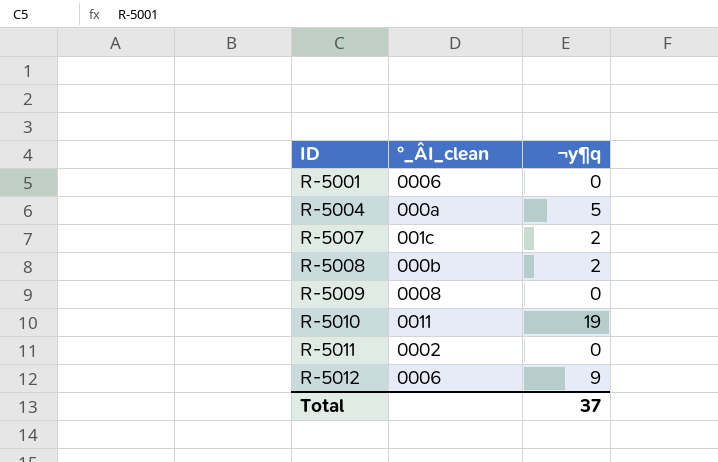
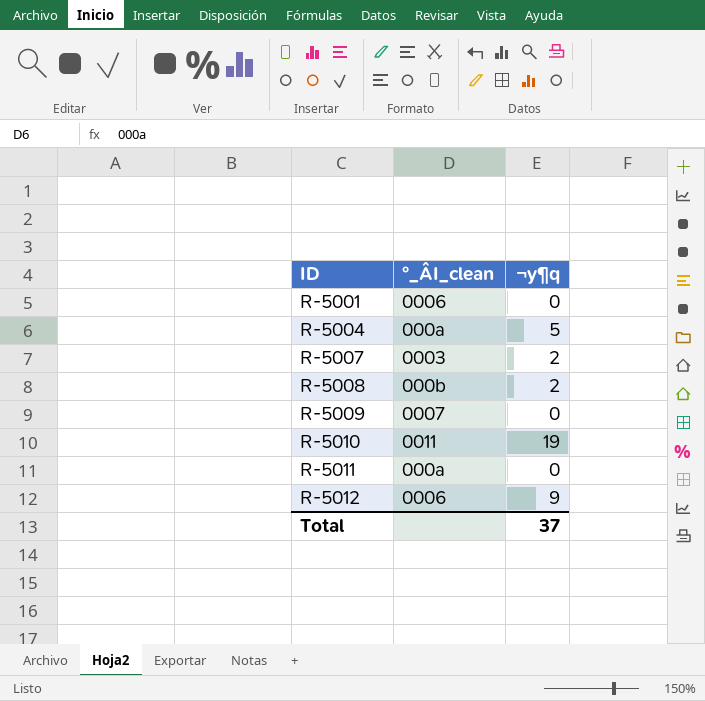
R-5007 | °_ÂI_clean: 001c -> 0003
R-5009 | °_ÂI_clean: 0008 -> 0007
R-5011 | °_ÂI_clean: 0002 -> 000a

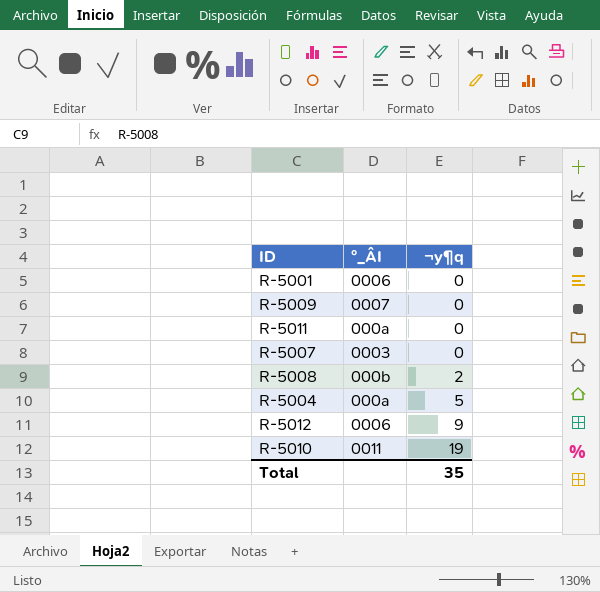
row order: ID ascending -> ¬y¶q ascending
column name: °_ÂI_clean -> °_ÂI
R-5007 | ¬y¶q: 2 -> 0
Total | ¬y¶q: 37 -> 35

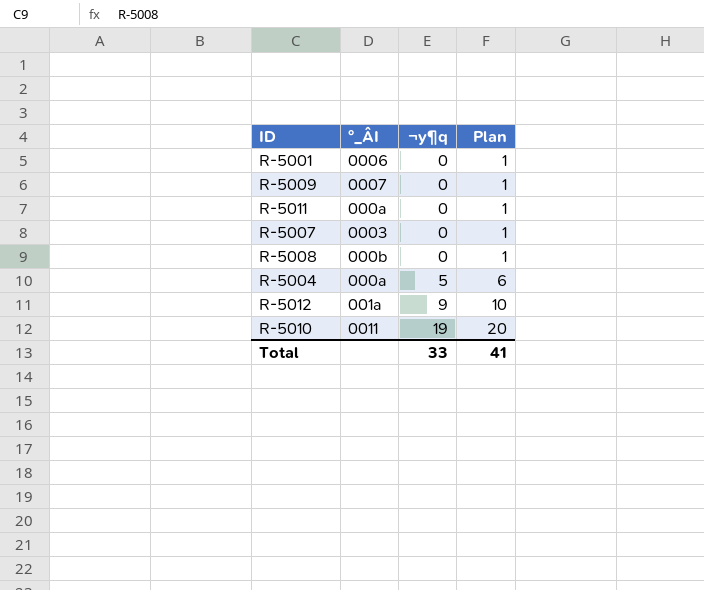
column Plan | formula: none -> [¬y¶q] + 1
R-5008 | ¬y¶q: 2 -> 0
R-5012 | °_ÂI: 0006 -> 001a
Total | ¬y¶q: 35 -> 33

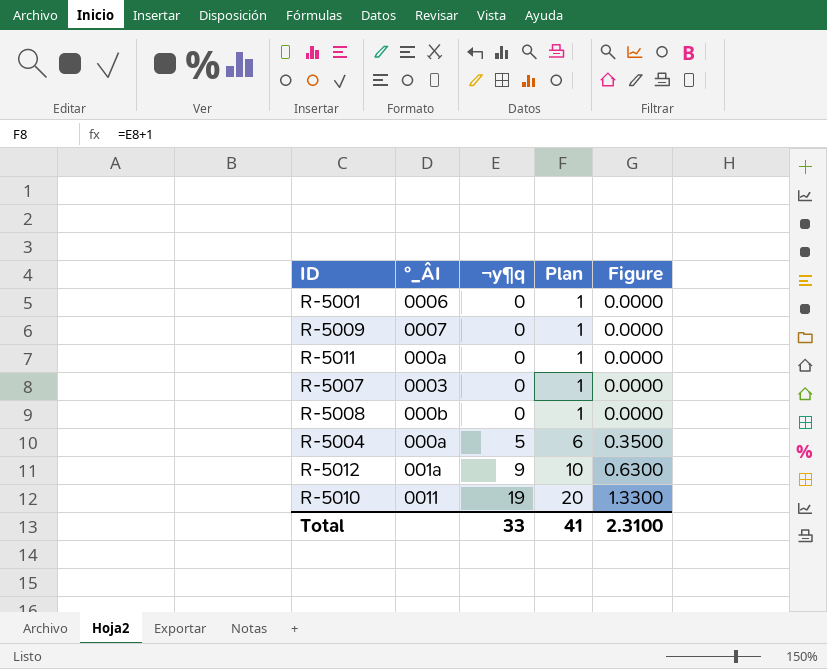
column Figure | formula: none -> [¬y¶q] * 0.07

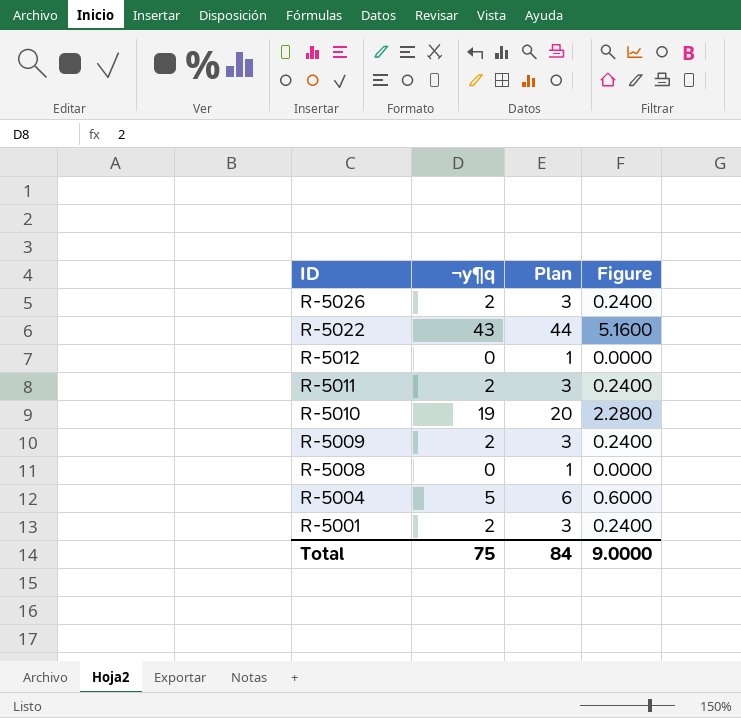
row order: ¬y¶q ascending -> ID descending
column °_ÂI | position: 2 -> none
column Figure | formula: [¬y¶q] * 0.07 -> [¬y¶q] * 0.12
row R-5007: 0003 | 0 | 1 | 0.0000 -> none
row R-5026: none -> 2 | 3 | 0.2400
row R-5022: none -> 43 | 44 | 5.1600
R-5012 | ¬y¶q: 9 -> 0
R-5012 | Plan: 10 -> 1
R-5011 | ¬y¶q: 0 -> 2
R-5011 | Plan: 1 -> 3
R-5009 | ¬y¶q: 0 -> 2
R-5009 | Plan: 1 -> 3
R-5001 | ¬y¶q: 0 -> 2
R-5001 | Plan: 1 -> 3
Total | ¬y¶q: 33 -> 75
Total | Plan: 41 -> 84
Total | Figure: 2.3100 -> 9.0000

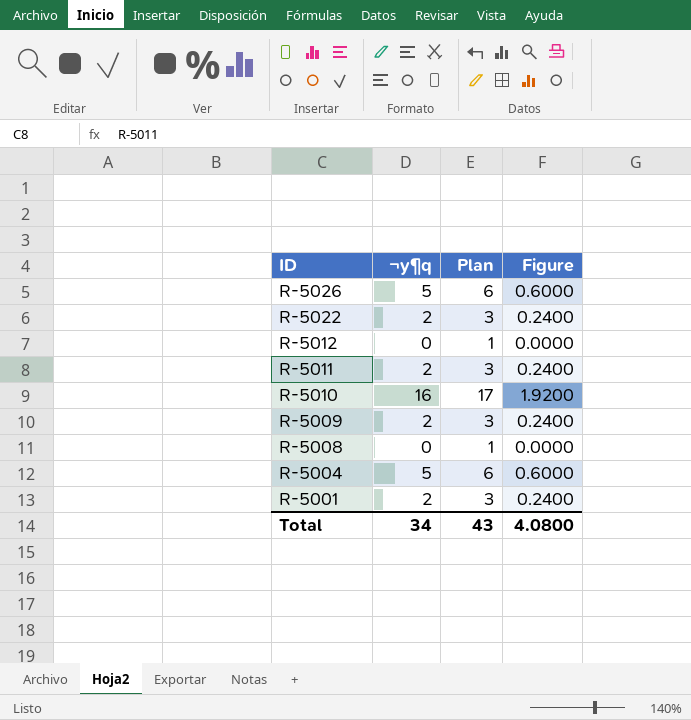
R-5026 | ¬y¶q: 2 -> 5
R-5026 | Plan: 3 -> 6
R-5026 | Figure: 0.2400 -> 0.6000
R-5022 | ¬y¶q: 43 -> 2
R-5022 | Plan: 44 -> 3
R-5022 | Figure: 5.1600 -> 0.2400
R-5010 | ¬y¶q: 19 -> 16
R-5010 | Plan: 20 -> 17
R-5010 | Figure: 2.2800 -> 1.9200
Total | ¬y¶q: 75 -> 34
Total | Plan: 84 -> 43
Total | Figure: 9.0000 -> 4.0800

